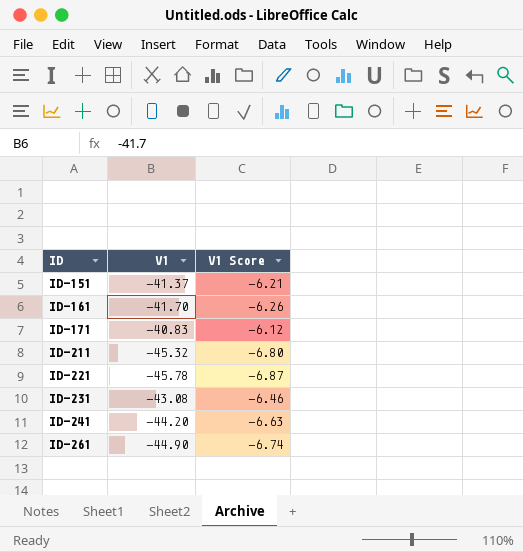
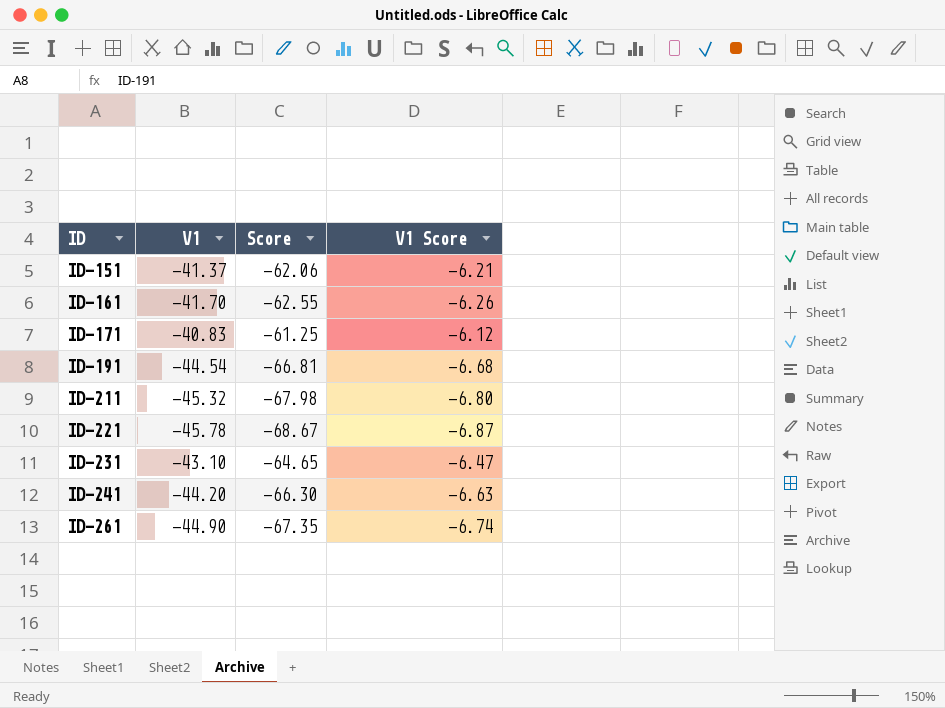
column Score | formula: none -> [V1] * 1.5
row ID-191: none -> -44.54 | -66.81 | -6.68
ID-231 | V1: -43.08 -> -43.10
ID-231 | V1 Score: -6.46 -> -6.47

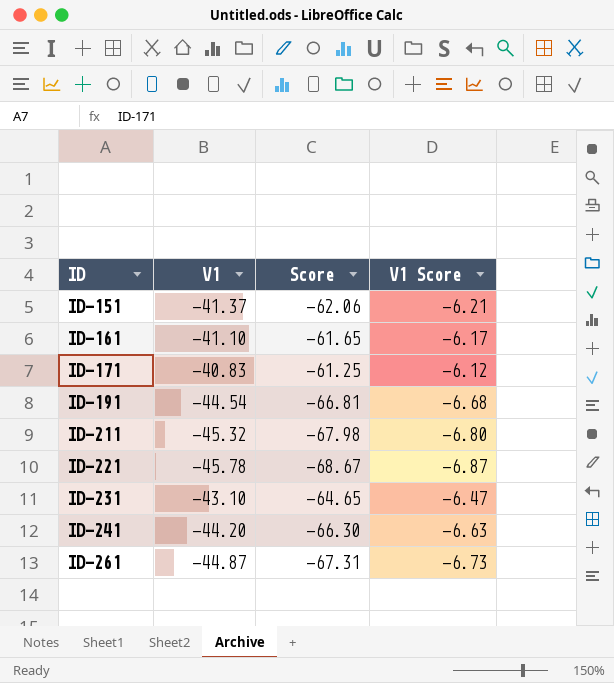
ID-161 | V1: -41.70 -> -41.10
ID-161 | Score: -62.55 -> -61.65
ID-161 | V1 Score: -6.26 -> -6.17
ID-261 | V1: -44.90 -> -44.87
ID-261 | Score: -67.35 -> -67.31
ID-261 | V1 Score: -6.74 -> -6.73

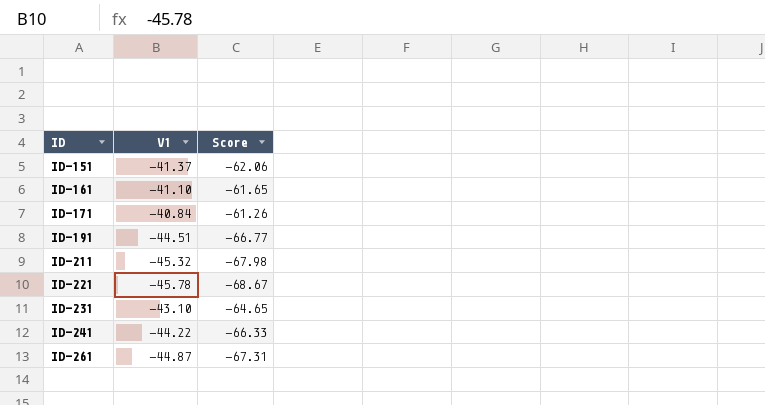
column V1 Score | formula: [V1] * 0.15 -> none
ID-171 | V1: -40.83 -> -40.84
ID-171 | Score: -61.25 -> -61.26
ID-191 | V1: -44.54 -> -44.51
ID-191 | Score: -66.81 -> -66.77
ID-241 | V1: -44.20 -> -44.22
ID-241 | Score: -66.30 -> -66.33

